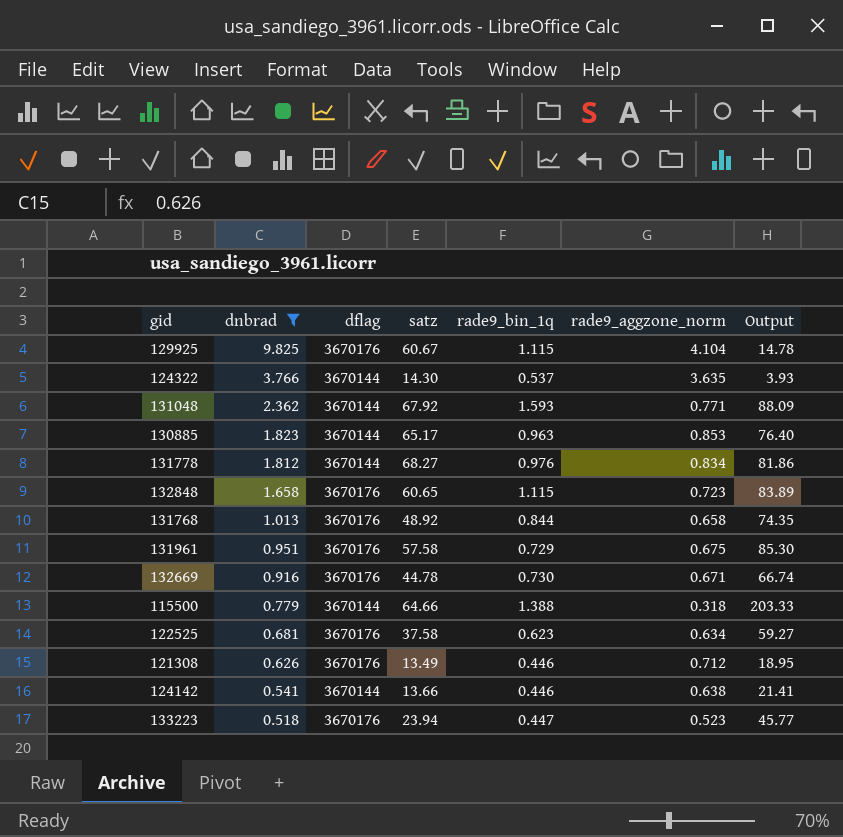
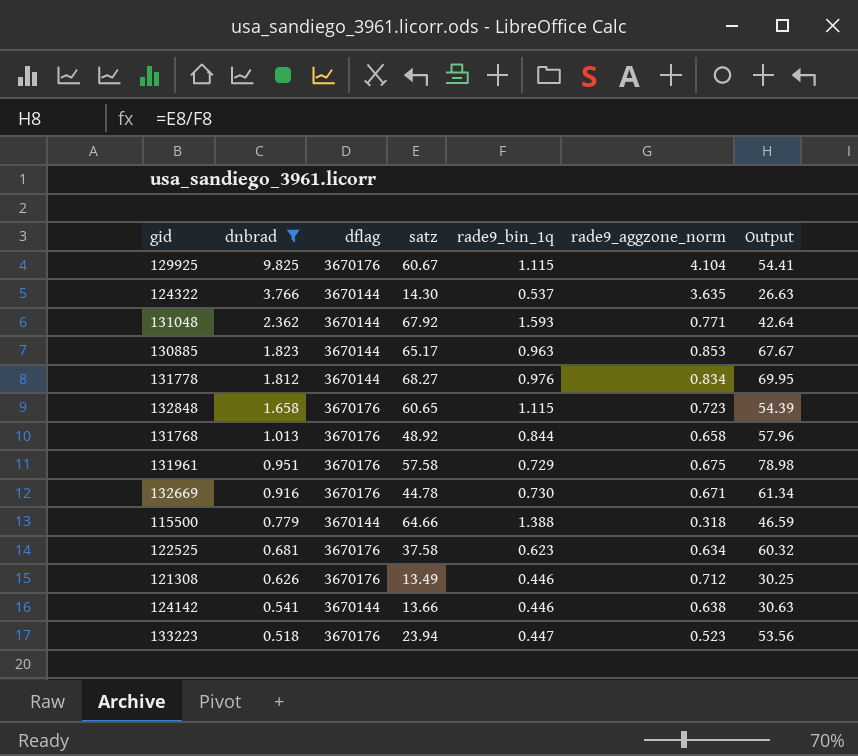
column Output | formula: [satz] / [rade9_aggzone_norm] -> [satz] / [rade9_bin_1q]

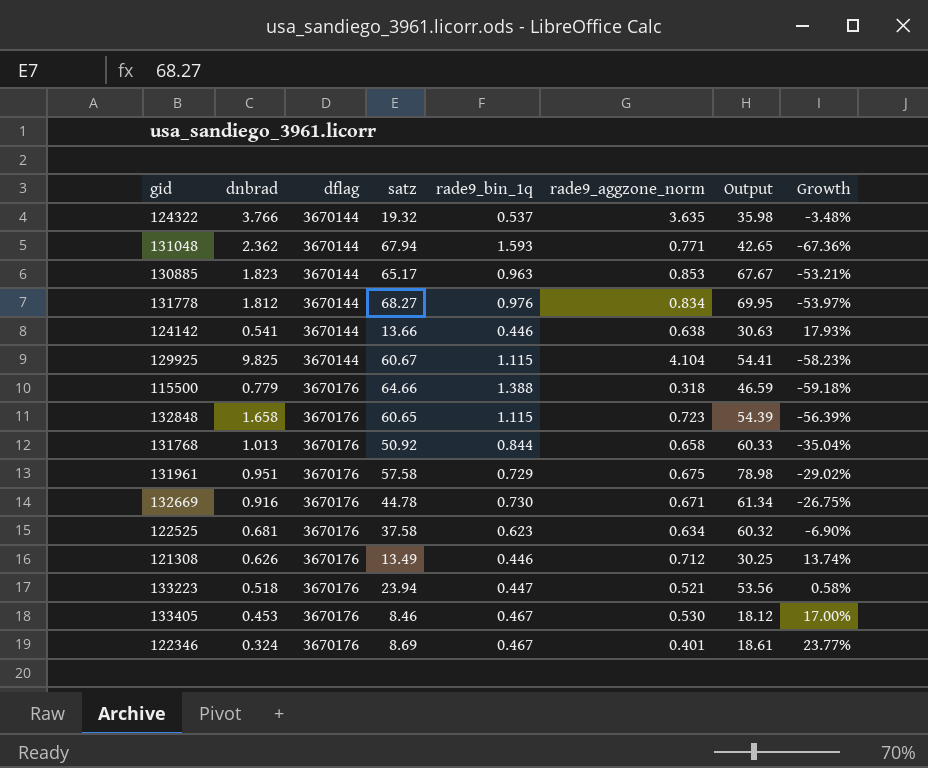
filter: dnbrad >= 0.518 -> none
row order: dnbrad descending -> dflag ascending
column Growth | formula: none -> ([rade9_aggzone_norm] - [dnbrad]) / [dnbrad]
124322 | satz: 14.30 -> 19.32
124322 | Output: 26.63 -> 35.98
131048 | satz: 67.92 -> 67.94
131048 | Output: 42.64 -> 42.65
129925 | dflag: 3670176 -> 3670144
115500 | dflag: 3670144 -> 3670176
131768 | satz: 48.92 -> 50.92
131768 | Output: 57.96 -> 60.33
133223 | rade9_aggzone_norm: 0.523 -> 0.521

